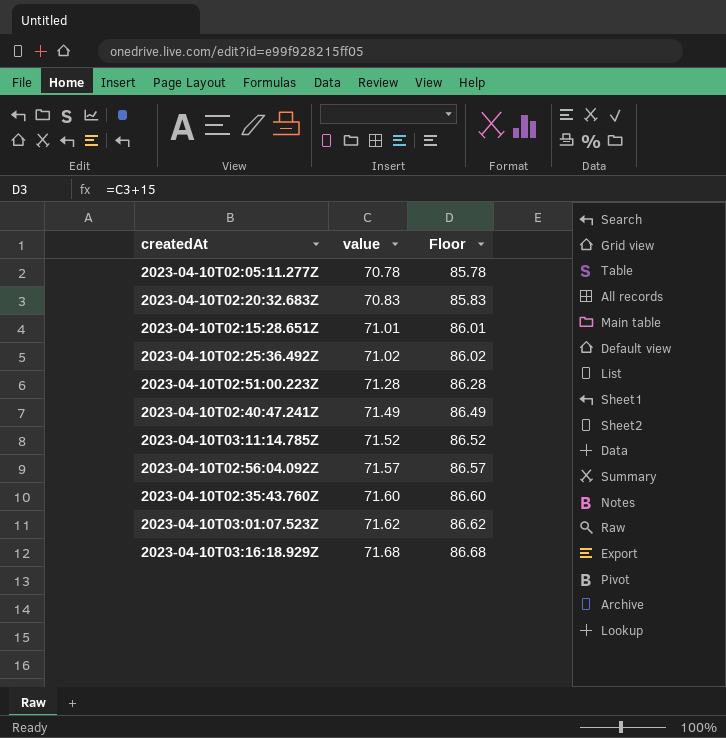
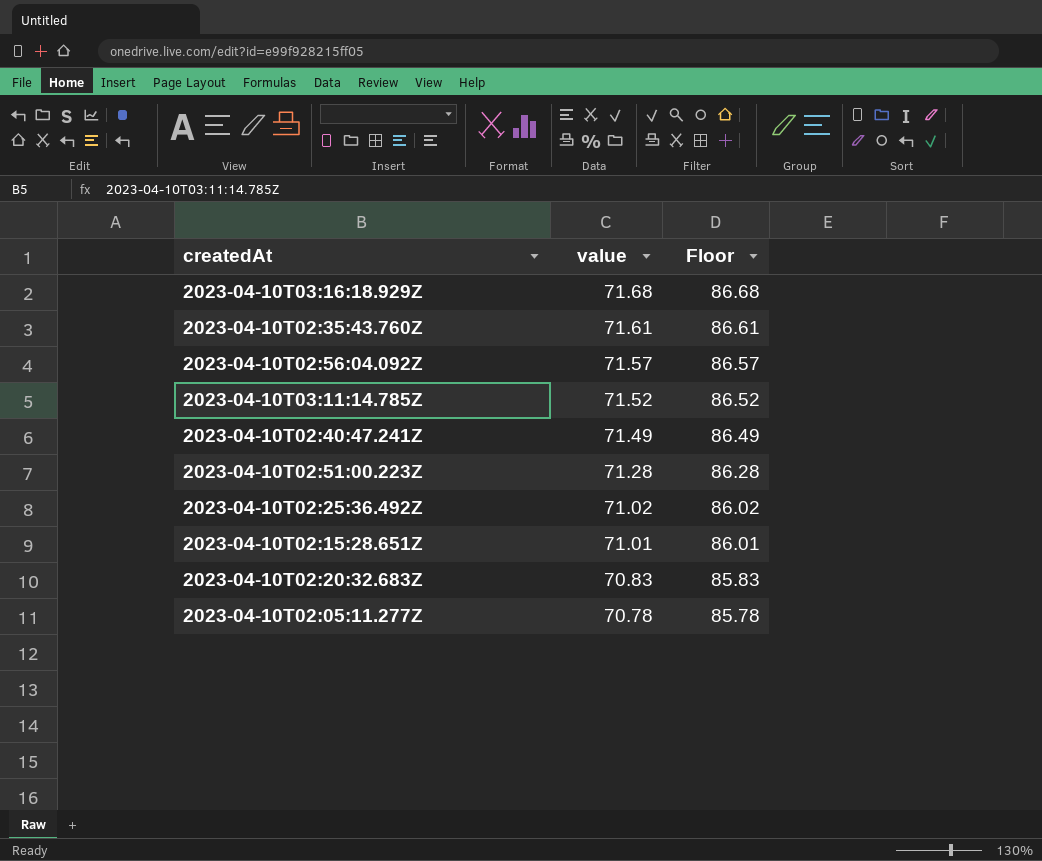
row order: value ascending -> value descending
row 2023-04-10T03:01:07.523Z: 71.62 | 86.62 -> none
2023-04-10T02:35:43.760Z | value: 71.60 -> 71.61
2023-04-10T02:35:43.760Z | Floor: 86.60 -> 86.61

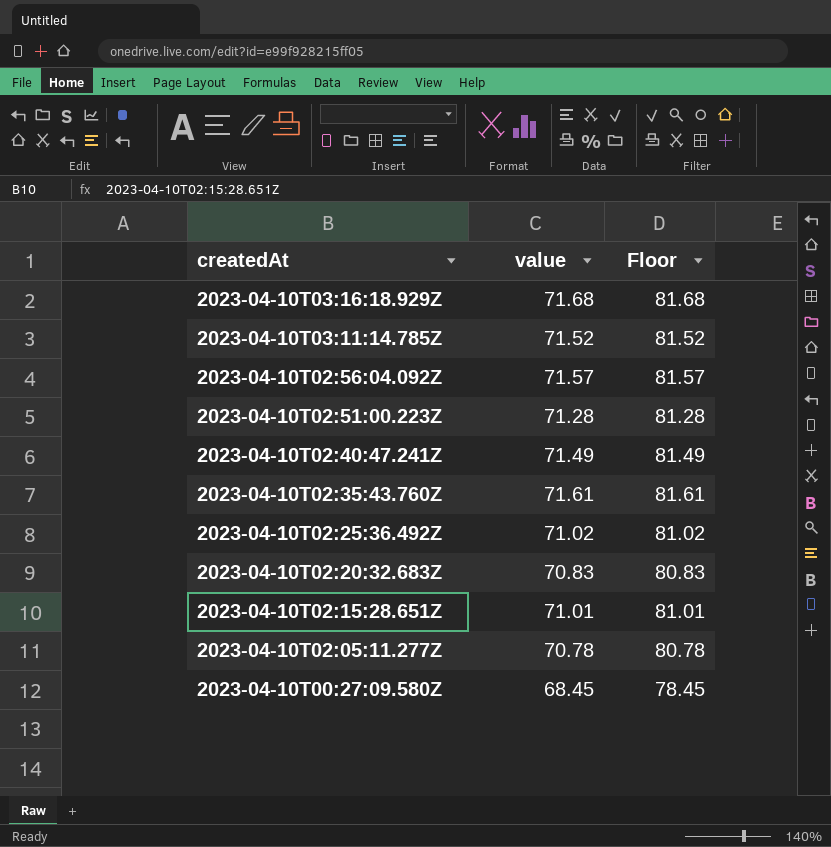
row order: value descending -> createdAt descending
column Floor | formula: [value] + 15 -> [value] + 10
row 2023-04-10T00:27:09.580Z: none -> 68.45 | 78.45

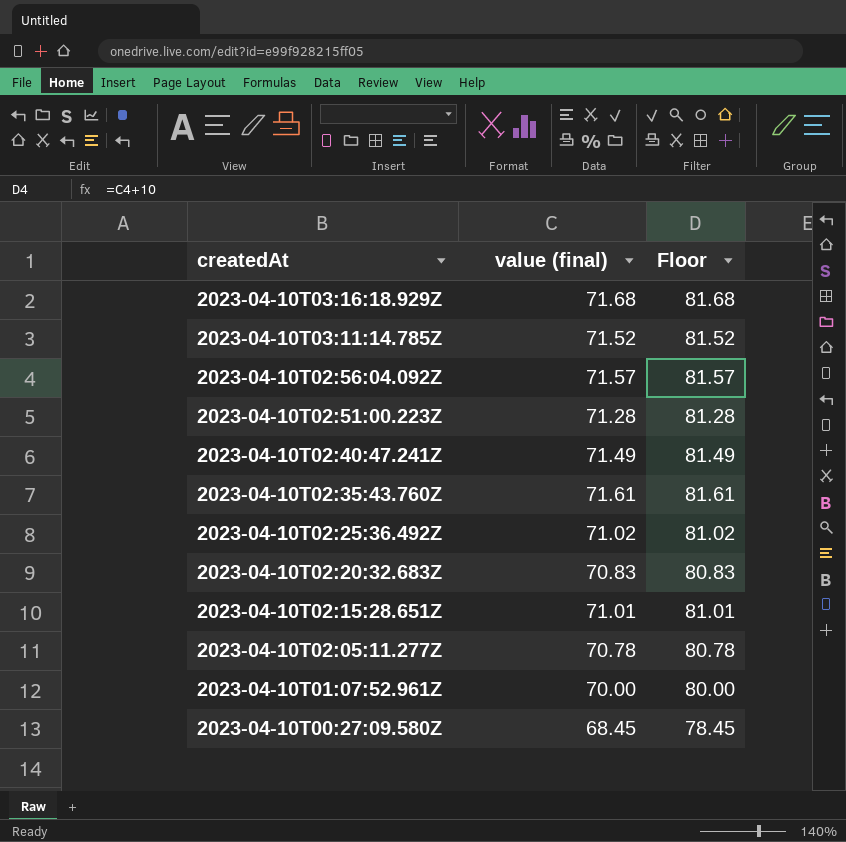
column name: value -> value (final)
row 2023-04-10T01:07:52.961Z: none -> 70.00 | 80.00

